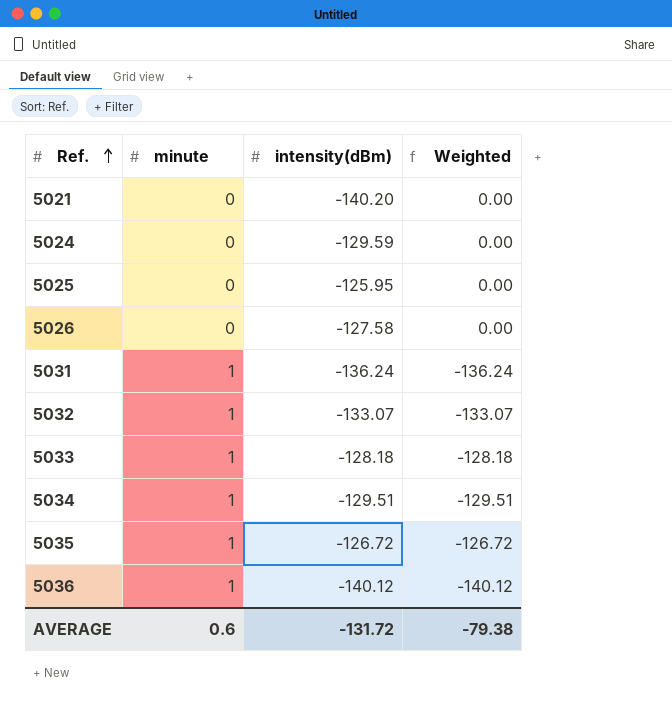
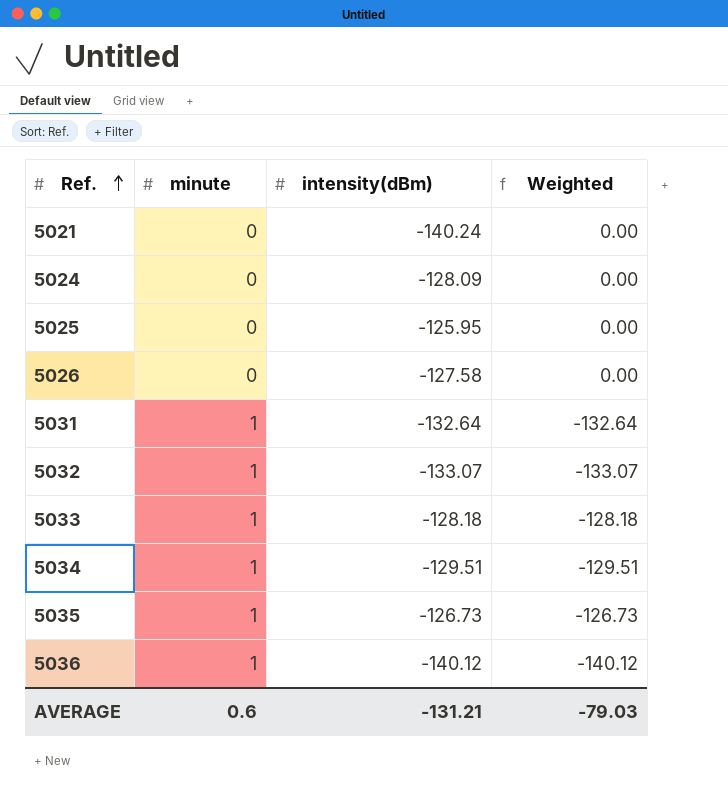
5021 | intensity(dBm): -140.20 -> -140.24
5024 | intensity(dBm): -129.59 -> -128.09
5031 | intensity(dBm): -136.24 -> -132.64
5031 | Weighted: -136.24 -> -132.64
5035 | intensity(dBm): -126.72 -> -126.73
5035 | Weighted: -126.72 -> -126.73
AVERAGE | intensity(dBm): -131.72 -> -131.21
AVERAGE | Weighted: -79.38 -> -79.03

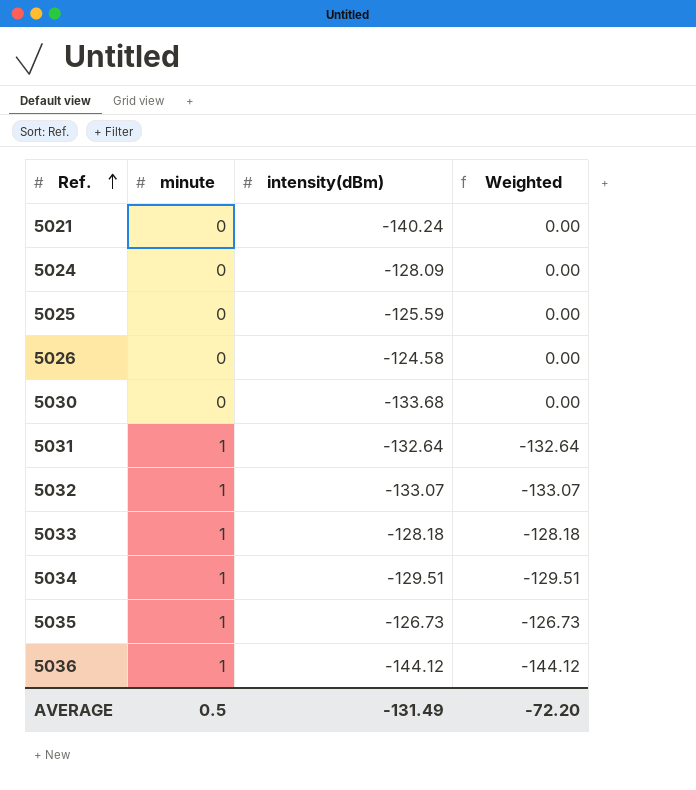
5025 | intensity(dBm): -125.95 -> -125.59
5026 | intensity(dBm): -127.58 -> -124.58
row 5030: none -> 0 | -133.68 | 0.00
5036 | intensity(dBm): -140.12 -> -144.12
5036 | Weighted: -140.12 -> -144.12
AVERAGE | minute: 0.6 -> 0.5
AVERAGE | intensity(dBm): -131.21 -> -131.49
AVERAGE | Weighted: -79.03 -> -72.20

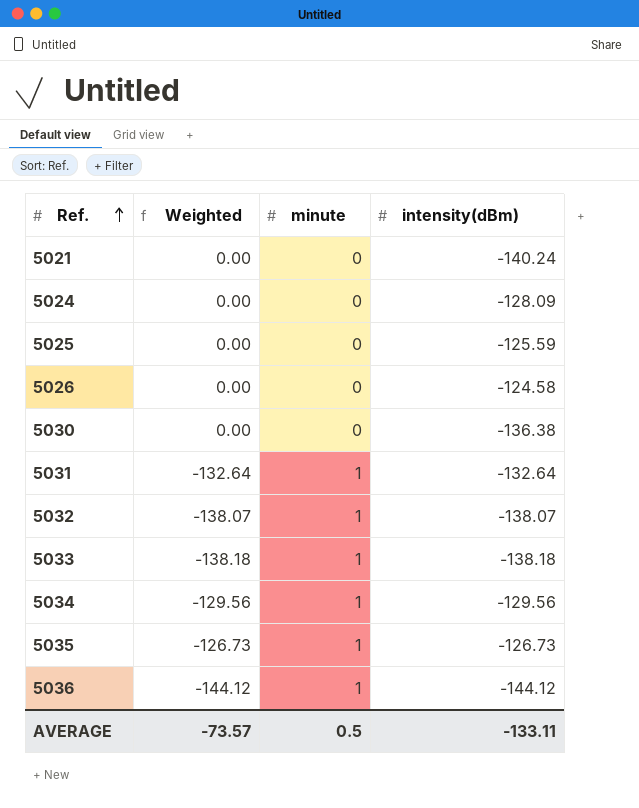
column Weighted | position: 4 -> 2
5030 | intensity(dBm): -133.68 -> -136.38
5032 | Weighted: -133.07 -> -138.07
5032 | intensity(dBm): -133.07 -> -138.07
5033 | Weighted: -128.18 -> -138.18
5033 | intensity(dBm): -128.18 -> -138.18
5034 | Weighted: -129.51 -> -129.56
5034 | intensity(dBm): -129.51 -> -129.56
AVERAGE | Weighted: -72.20 -> -73.57
AVERAGE | intensity(dBm): -131.49 -> -133.11

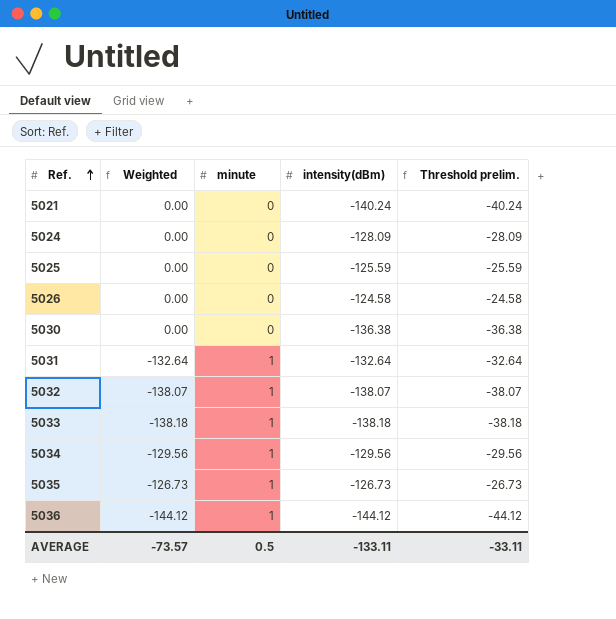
column Threshold prelim. | formula: none -> [intensity(dBm)] + 100

